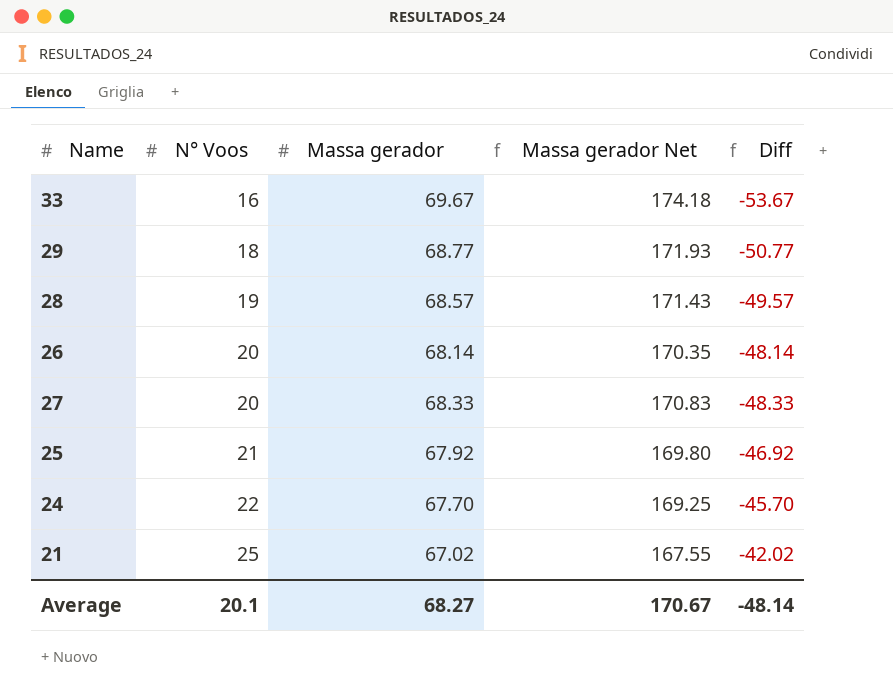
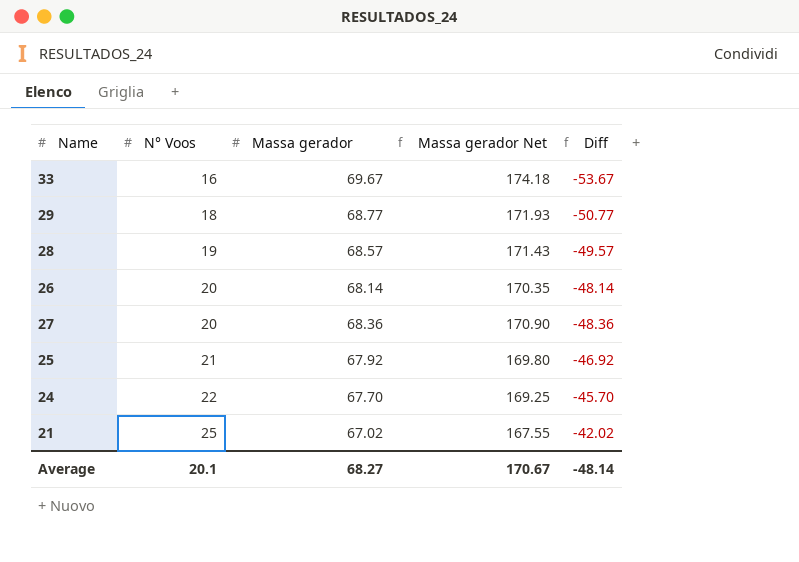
27 | Massa gerador: 68.33 -> 68.36
27 | Massa gerador Net: 170.83 -> 170.90
27 | Diff: -48.33 -> -48.36

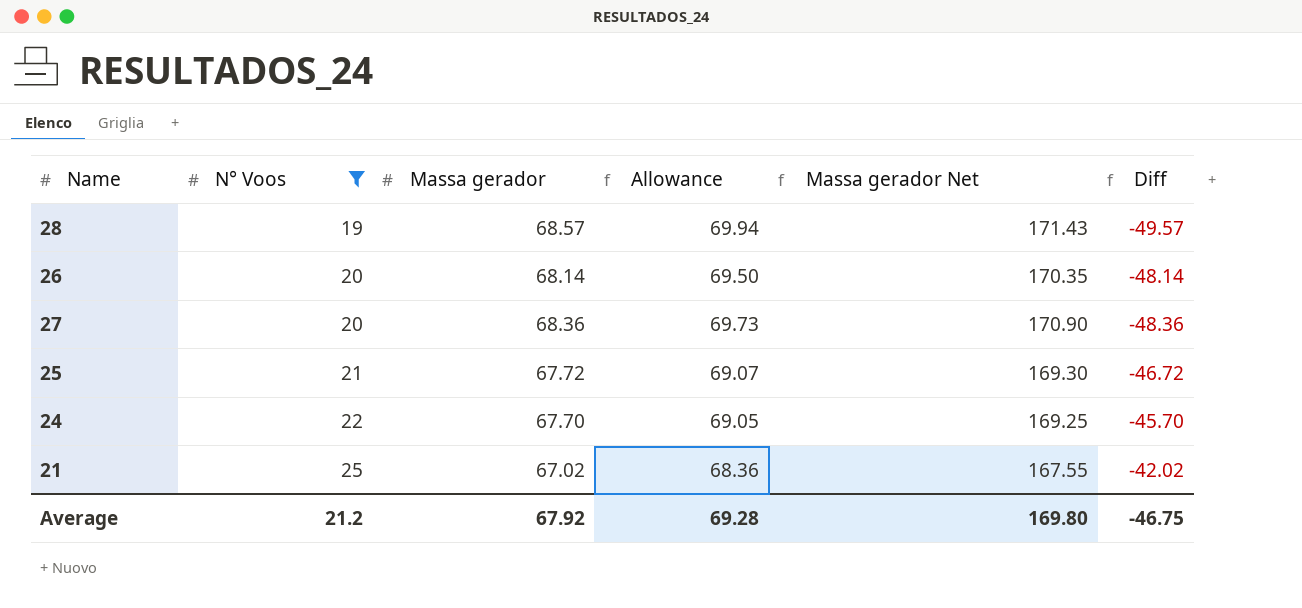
filter: none -> N° Voos >= 19
column Allowance | formula: none -> [Massa gerador] * 1.02
25 | Massa gerador: 67.92 -> 67.72
25 | Massa gerador Net: 169.80 -> 169.30
25 | Diff: -46.92 -> -46.72
Average | N° Voos: 20.1 -> 21.2
Average | Massa gerador: 68.27 -> 67.92
Average | Massa gerador Net: 170.67 -> 169.80
Average | Diff: -48.14 -> -46.75

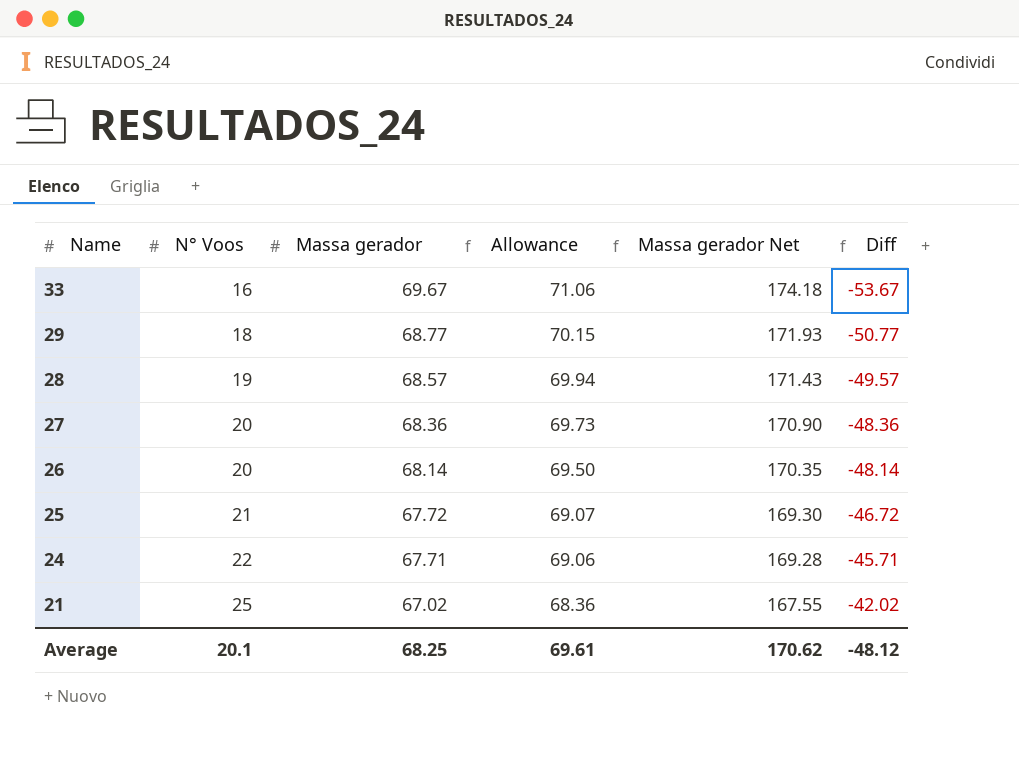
filter: N° Voos >= 19 -> none
row order: N° Voos ascending -> Name descending
24 | Massa gerador: 67.70 -> 67.71
24 | Allowance: 69.05 -> 69.06
24 | Massa gerador Net: 169.25 -> 169.28
24 | Diff: -45.70 -> -45.71
Average | N° Voos: 21.2 -> 20.1
Average | Massa gerador: 67.92 -> 68.25
Average | Allowance: 69.28 -> 69.61
Average | Massa gerador Net: 169.80 -> 170.62
Average | Diff: -46.75 -> -48.12

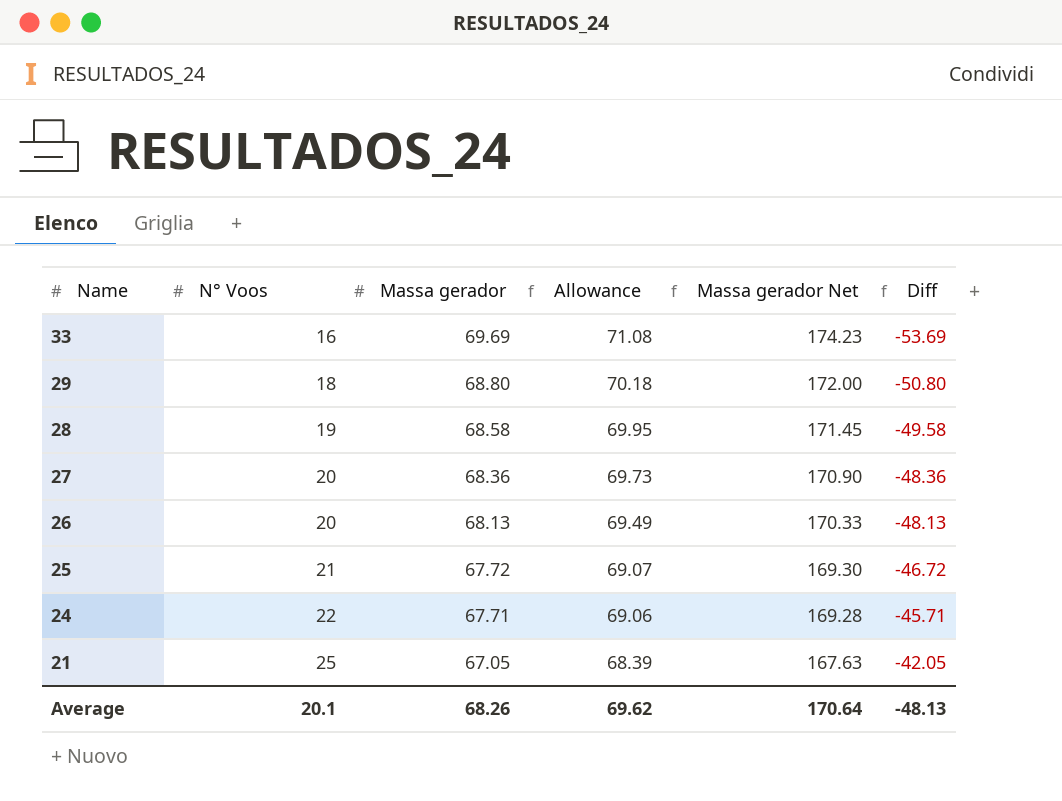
33 | Massa gerador: 69.67 -> 69.69
33 | Allowance: 71.06 -> 71.08
33 | Massa gerador Net: 174.18 -> 174.23
33 | Diff: -53.67 -> -53.69
29 | Massa gerador: 68.77 -> 68.80
29 | Allowance: 70.15 -> 70.18
29 | Massa gerador Net: 171.93 -> 172.00
29 | Diff: -50.77 -> -50.80
28 | Massa gerador: 68.57 -> 68.58
28 | Allowance: 69.94 -> 69.95
28 | Massa gerador Net: 171.43 -> 171.45
28 | Diff: -49.57 -> -49.58
26 | Massa gerador: 68.14 -> 68.13
26 | Allowance: 69.50 -> 69.49
26 | Massa gerador Net: 170.35 -> 170.33
26 | Diff: -48.14 -> -48.13
21 | Massa gerador: 67.02 -> 67.05
21 | Allowance: 68.36 -> 68.39
21 | Massa gerador Net: 167.55 -> 167.63
21 | Diff: -42.02 -> -42.05
Average | Massa gerador: 68.25 -> 68.26
Average | Allowance: 69.61 -> 69.62
Average | Massa gerador Net: 170.62 -> 170.64
Average | Diff: -48.12 -> -48.13

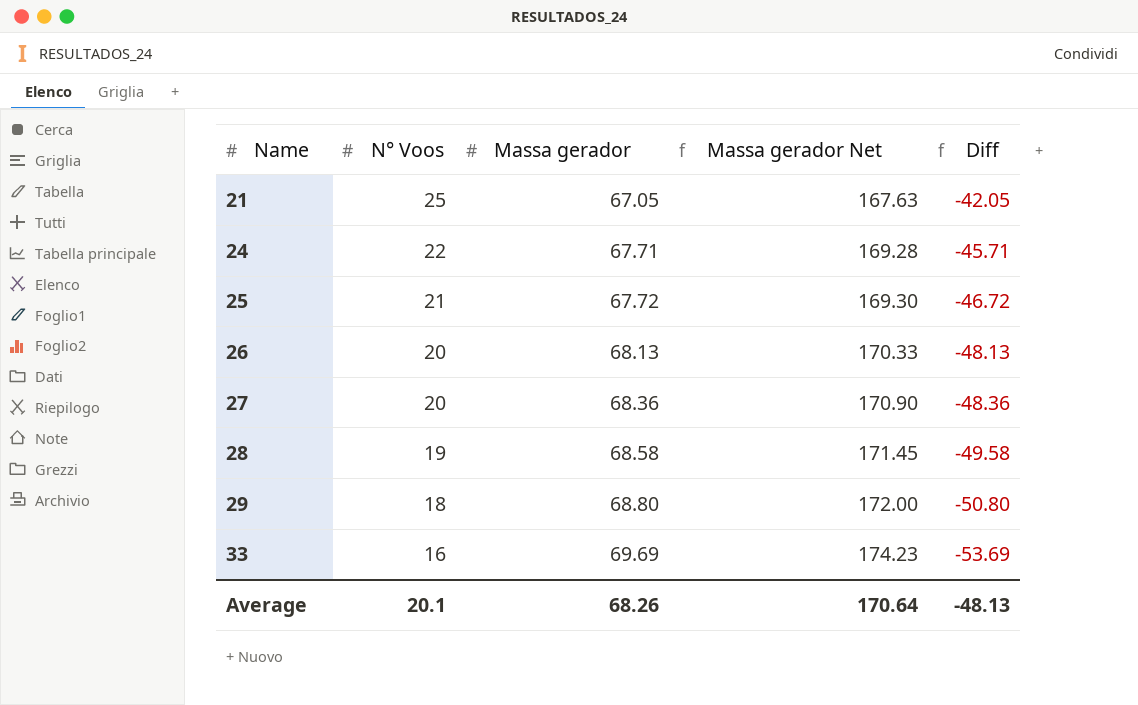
row order: Name descending -> Name ascending
column Allowance | formula: [Massa gerador] * 1.02 -> none

